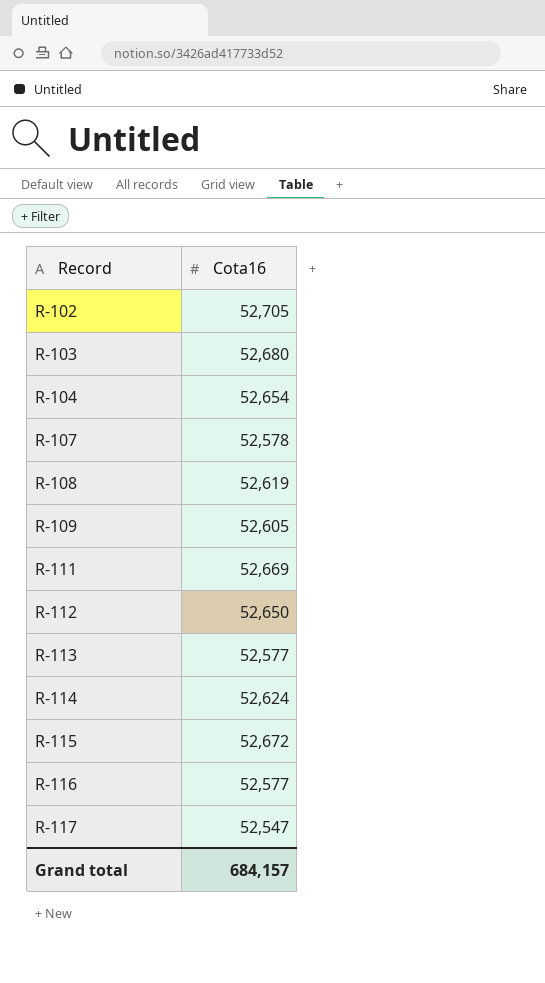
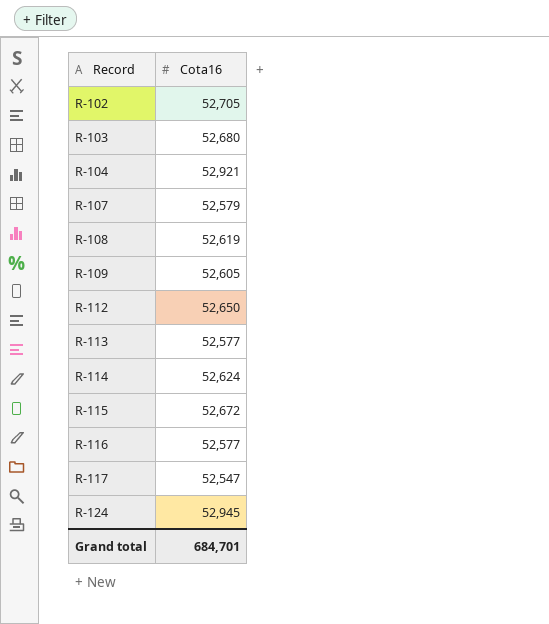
row R-111: 52,669 -> none
R-104 | Cota16: 52,654 -> 52,921
R-107 | Cota16: 52,578 -> 52,579
row R-124: none -> 52,945
Grand total | Cota16: 684,157 -> 684,701

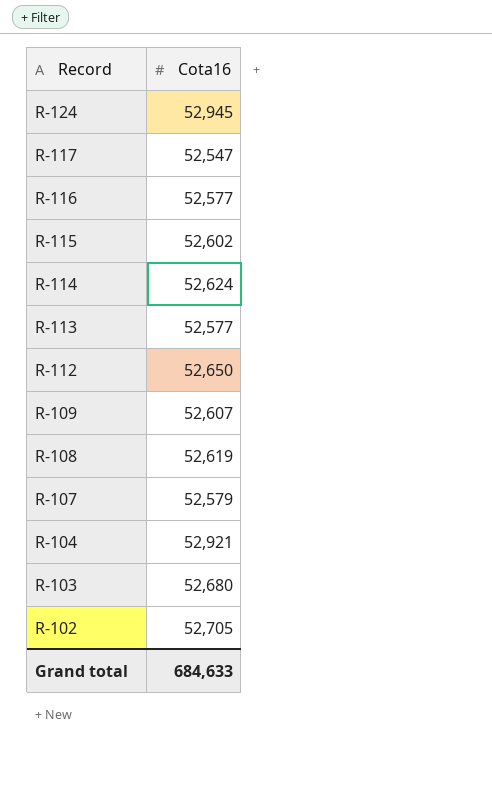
row order: Record ascending -> Record descending
R-115 | Cota16: 52,672 -> 52,602
R-109 | Cota16: 52,605 -> 52,607
Grand total | Cota16: 684,701 -> 684,633

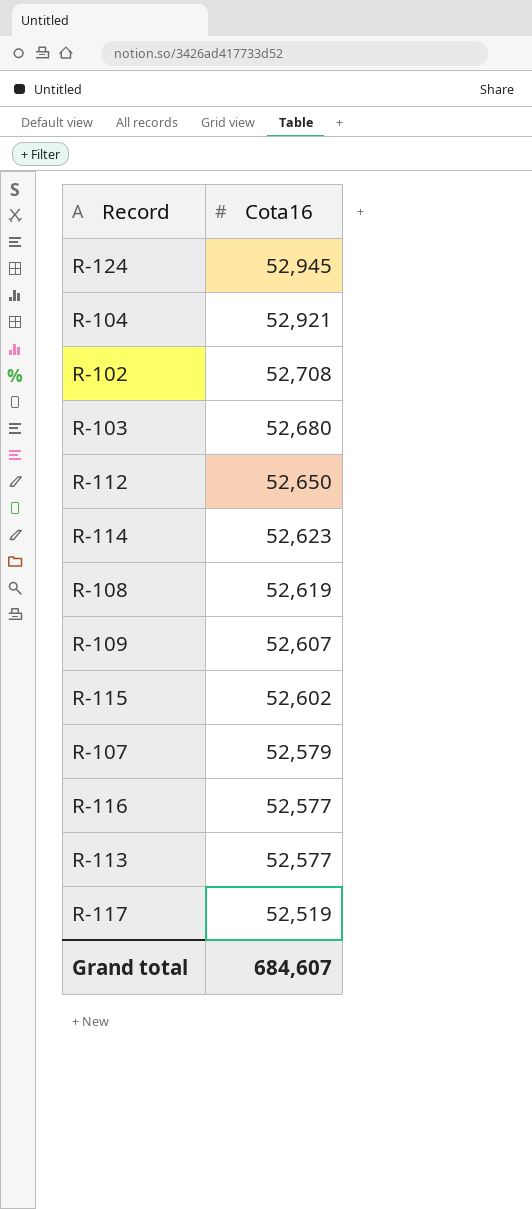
row order: Record descending -> Cota16 descending
R-102 | Cota16: 52,705 -> 52,708
R-114 | Cota16: 52,624 -> 52,623
R-117 | Cota16: 52,547 -> 52,519
Grand total | Cota16: 684,633 -> 684,607

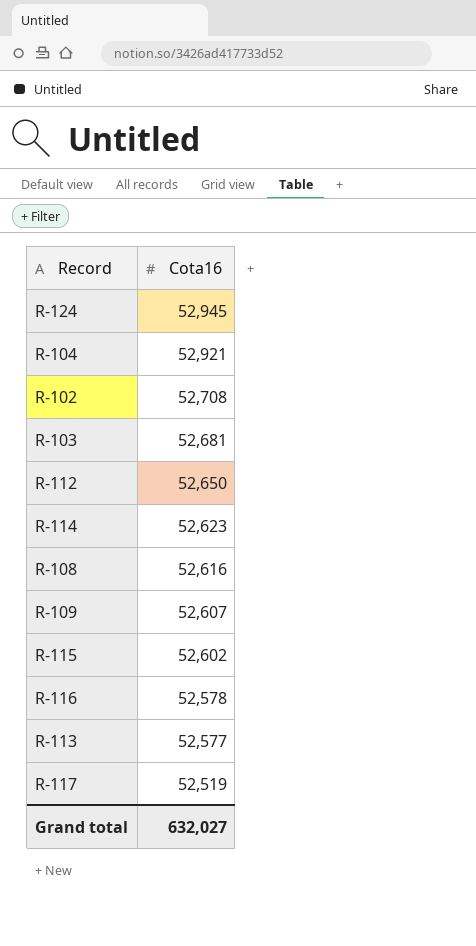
row R-107: 52,579 -> none
R-103 | Cota16: 52,680 -> 52,681
R-108 | Cota16: 52,619 -> 52,616
R-116 | Cota16: 52,577 -> 52,578
Grand total | Cota16: 684,607 -> 632,027

